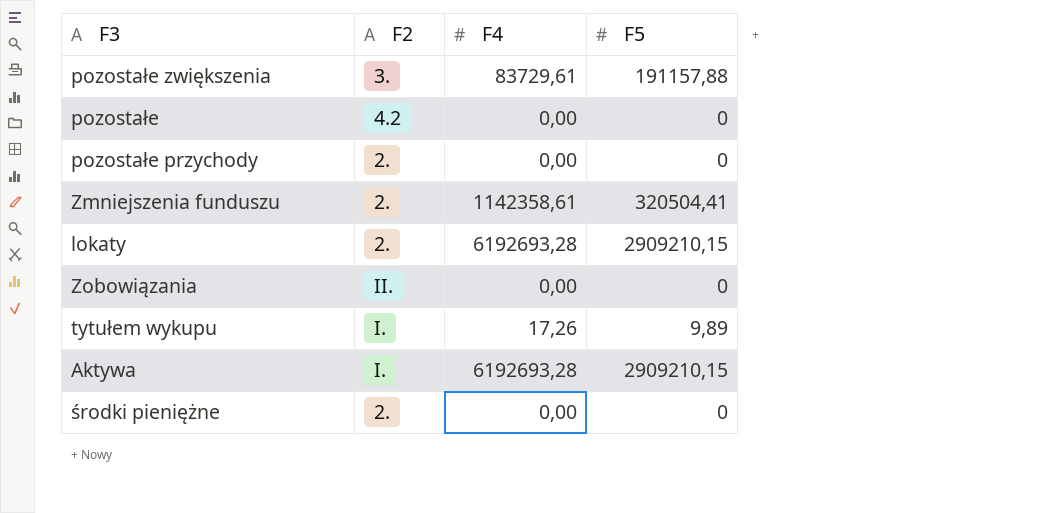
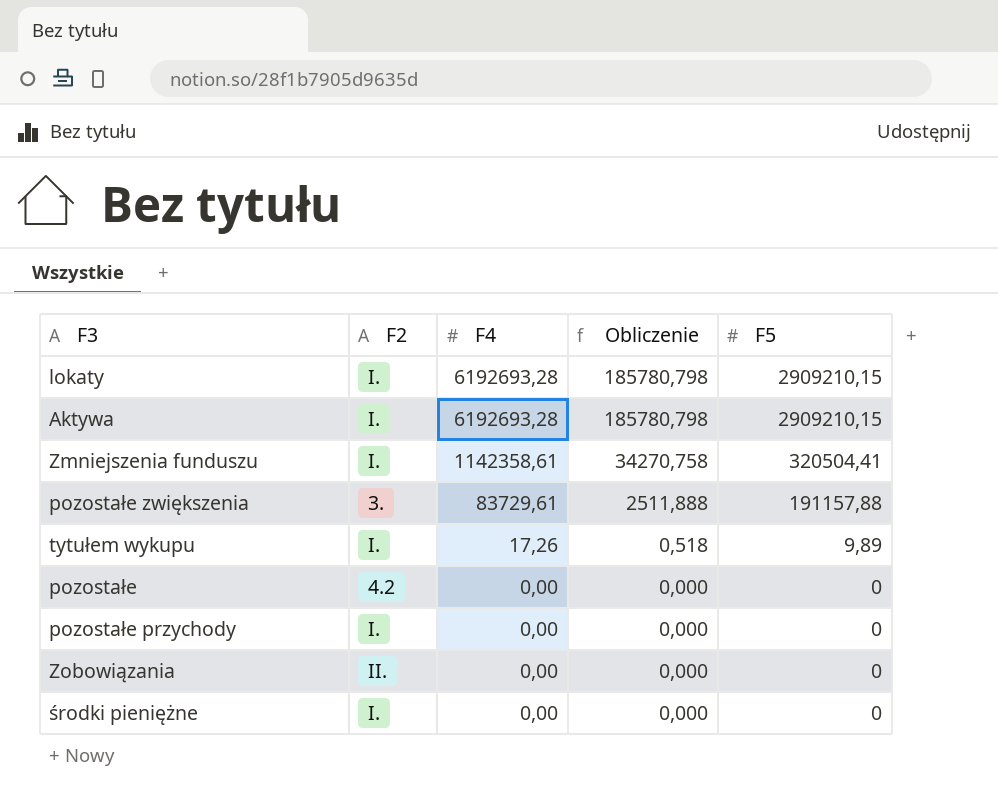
row order: none -> F4 descending
column Obliczenie | formula: none -> [F4] * 0,03
lokaty | F2: 2. -> I.
Zmniejszenia funduszu | F2: 2. -> I.
pozostałe przychody | F2: 2. -> I.
środki pieniężne | F2: 2. -> I.

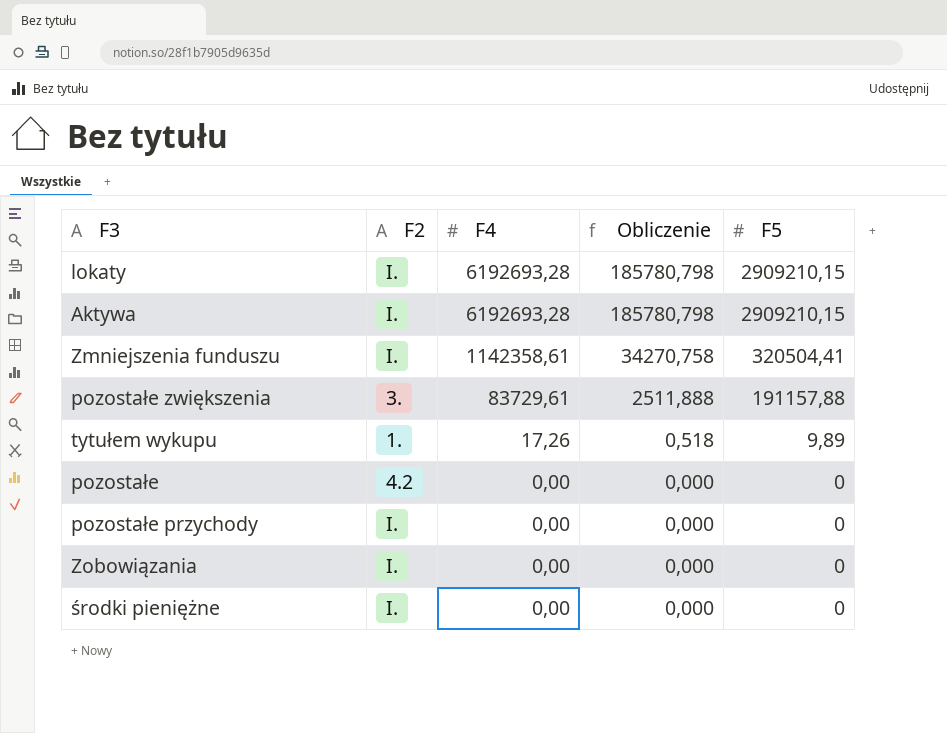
tytułem wykupu | F2: I. -> 1.
Zobowiązania | F2: II. -> I.

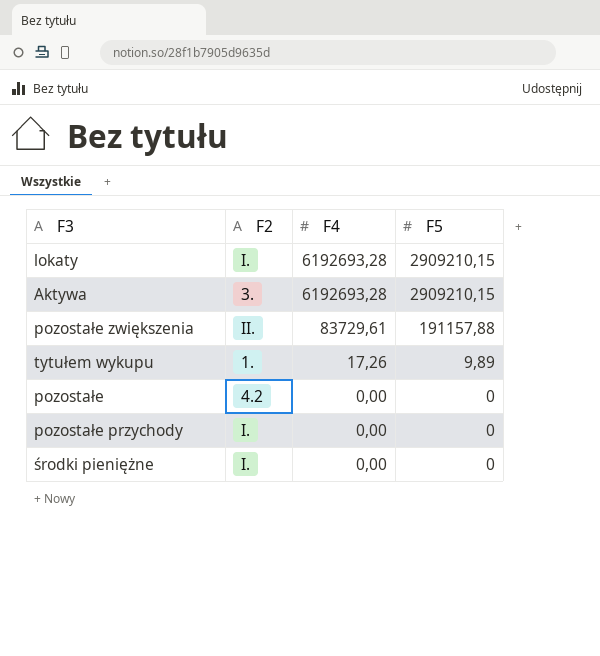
column Obliczenie | formula: [F4] * 0,03 -> none
row Zmniejszenia funduszu: I. | 1142358,61 | 34270,758 | 320504,41 -> none
row Zobowiązania: I. | 0,00 | 0,000 | 0 -> none
Aktywa | F2: I. -> 3.
pozostałe zwiększenia | F2: 3. -> II.

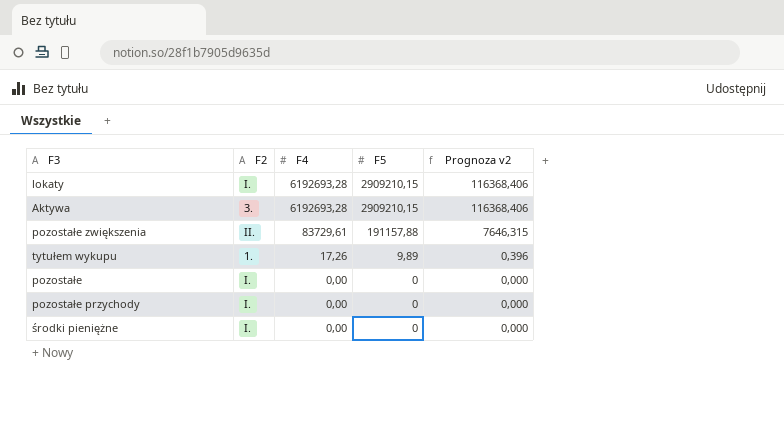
column Prognoza v2 | formula: none -> [F5] * 0,04
pozostałe | F2: 4.2 -> I.

